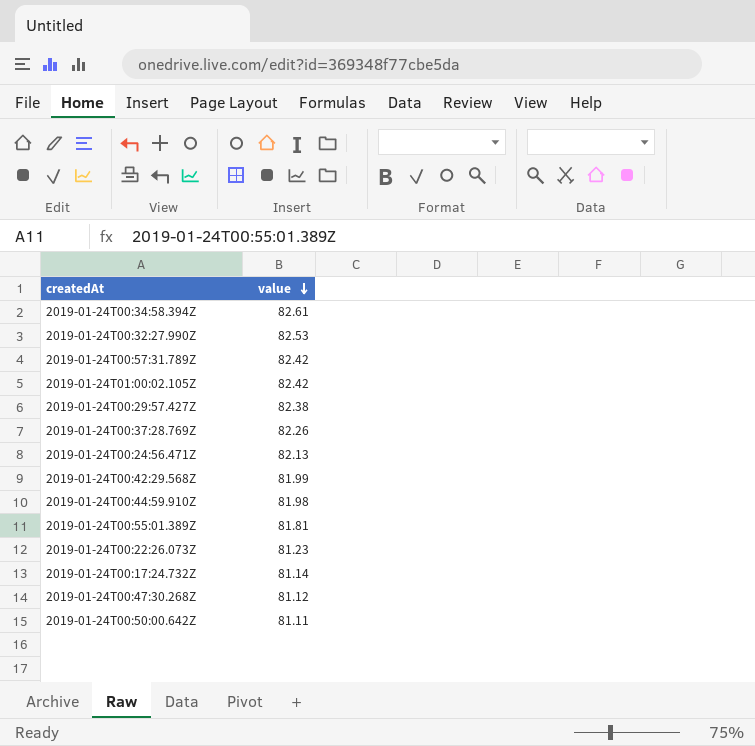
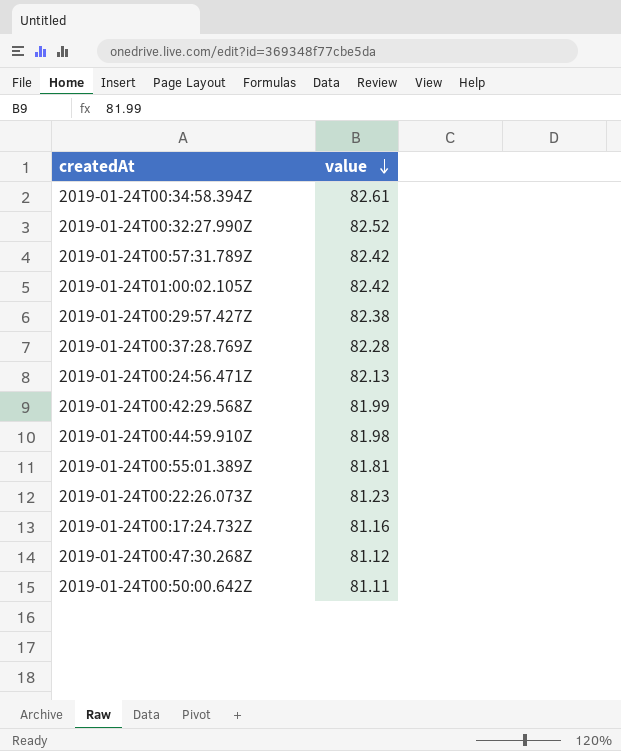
2019-01-24T00:32:27.990Z | value: 82.53 -> 82.52
2019-01-24T00:37:28.769Z | value: 82.26 -> 82.28
2019-01-24T00:17:24.732Z | value: 81.14 -> 81.16

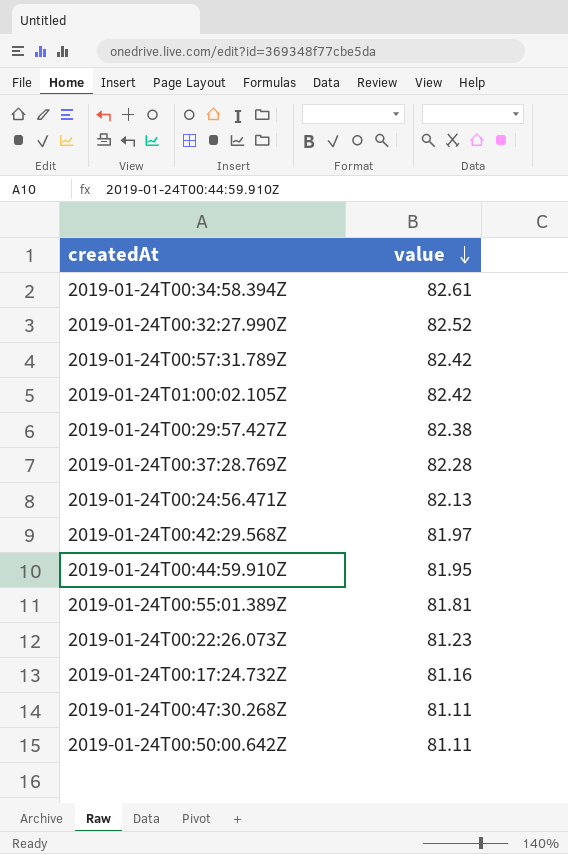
2019-01-24T00:42:29.568Z | value: 81.99 -> 81.97
2019-01-24T00:44:59.910Z | value: 81.98 -> 81.95
2019-01-24T00:47:30.268Z | value: 81.12 -> 81.11

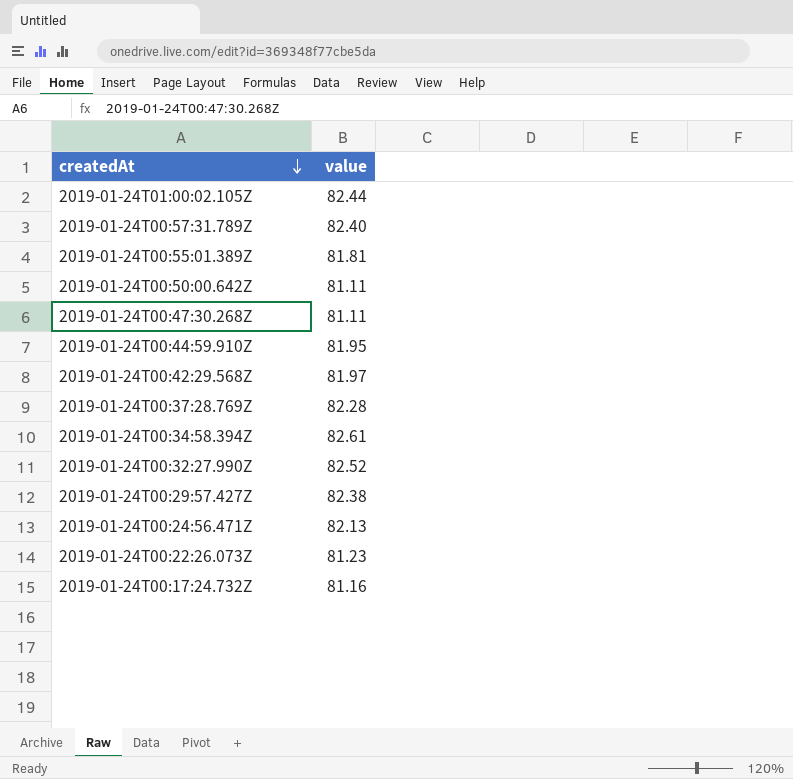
row order: value descending -> createdAt descending
2019-01-24T01:00:02.105Z | value: 82.42 -> 82.44
2019-01-24T00:57:31.789Z | value: 82.42 -> 82.40

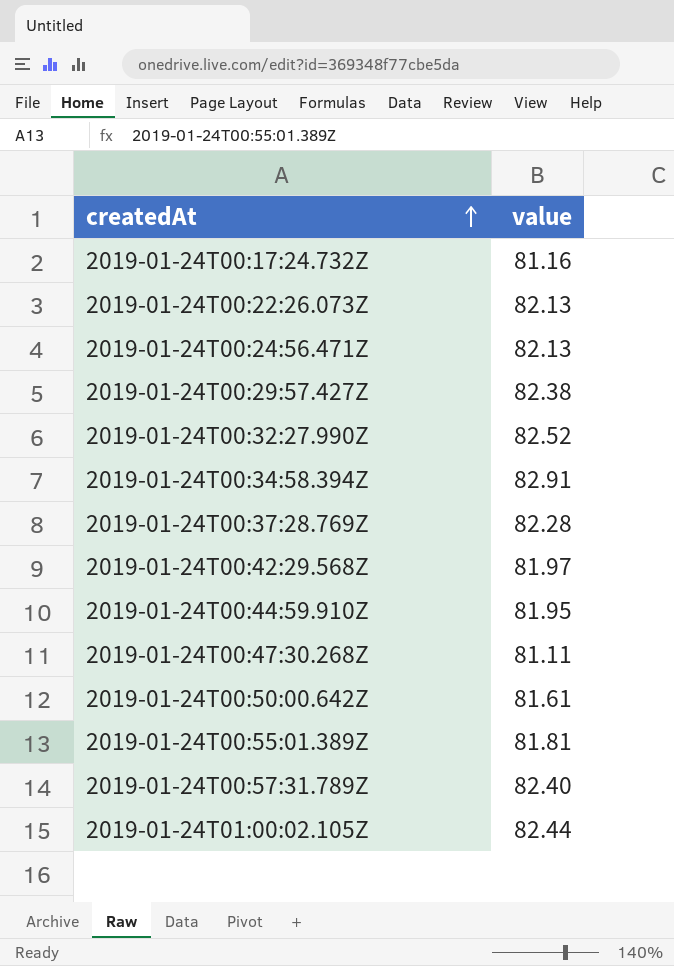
row order: createdAt descending -> createdAt ascending
2019-01-24T00:22:26.073Z | value: 81.23 -> 82.13
2019-01-24T00:34:58.394Z | value: 82.61 -> 82.91
2019-01-24T00:50:00.642Z | value: 81.11 -> 81.61

